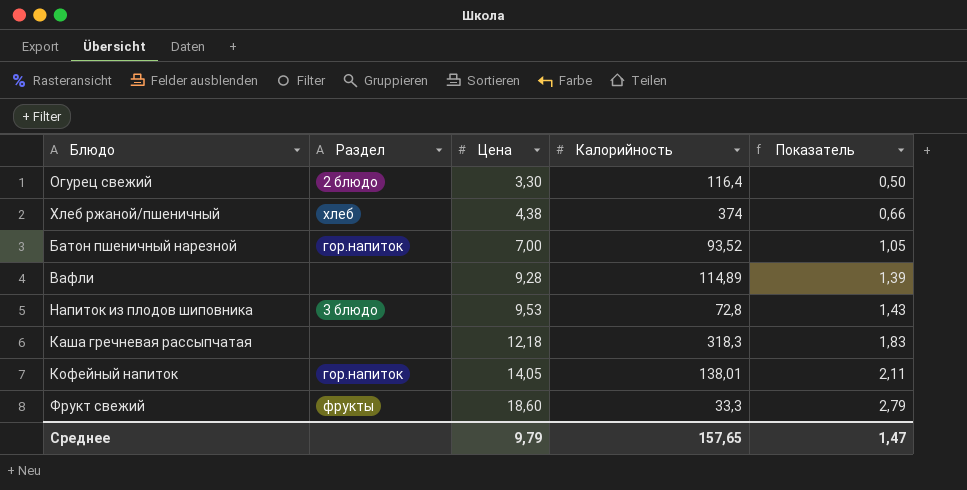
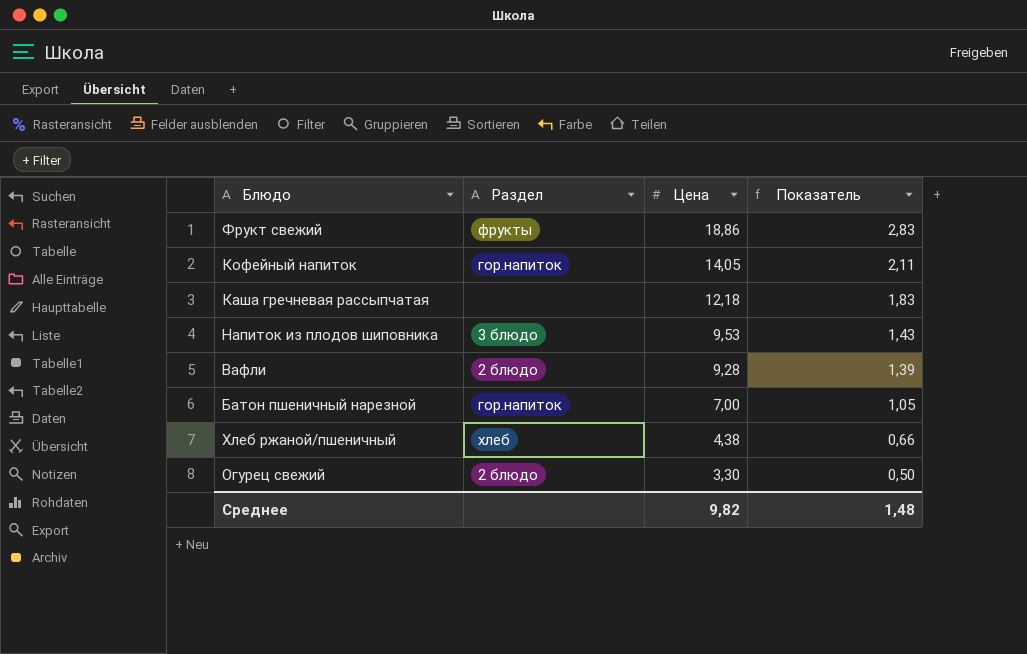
row order: Цена ascending -> Цена descending
column Калорийность | position: 4 -> none
Фрукт свежий | Цена: 18,60 -> 18,86
Фрукт свежий | Показатель: 2,79 -> 2,83
Вафли | Раздел: none -> 2 блюдо
Среднее | Цена: 9,79 -> 9,82
Среднее | Показатель: 1,47 -> 1,48

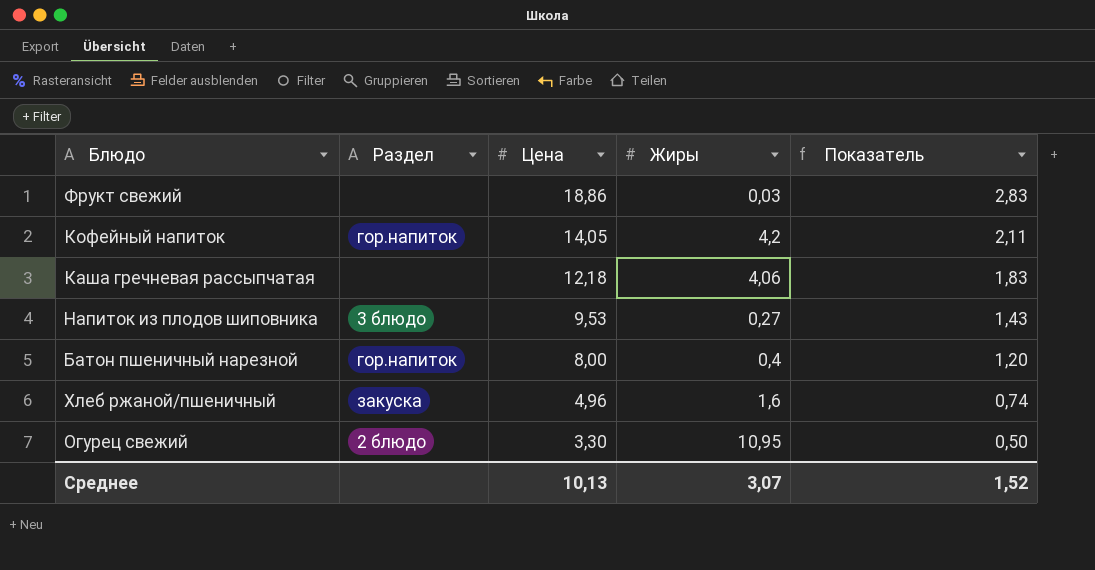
column Жиры | position: none -> 4
row Вафли: 2 блюдо | 9,28 | 1,39 -> none
Фрукт свежий | Раздел: фрукты -> none
Батон пшеничный нарезной | Цена: 7,00 -> 8,00
Батон пшеничный нарезной | Показатель: 1,05 -> 1,20
Хлеб ржаной/пшеничный | Раздел: хлеб -> закуска
Хлеб ржаной/пшеничный | Цена: 4,38 -> 4,96
Хлеб ржаной/пшеничный | Показатель: 0,66 -> 0,74
Среднее | Цена: 9,82 -> 10,13
Среднее | Показатель: 1,48 -> 1,52

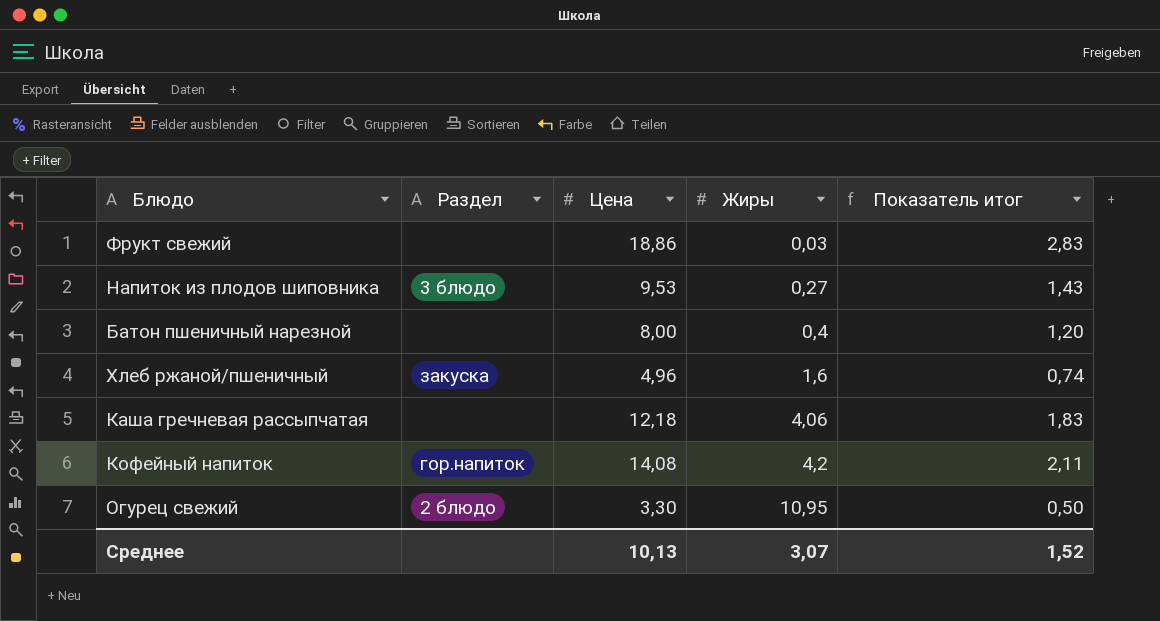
row order: Цена descending -> Жиры ascending
column name: Показатель -> Показатель итог
Батон пшеничный нарезной | Раздел: гор.напиток -> none
Кофейный напиток | Цена: 14,05 -> 14,08

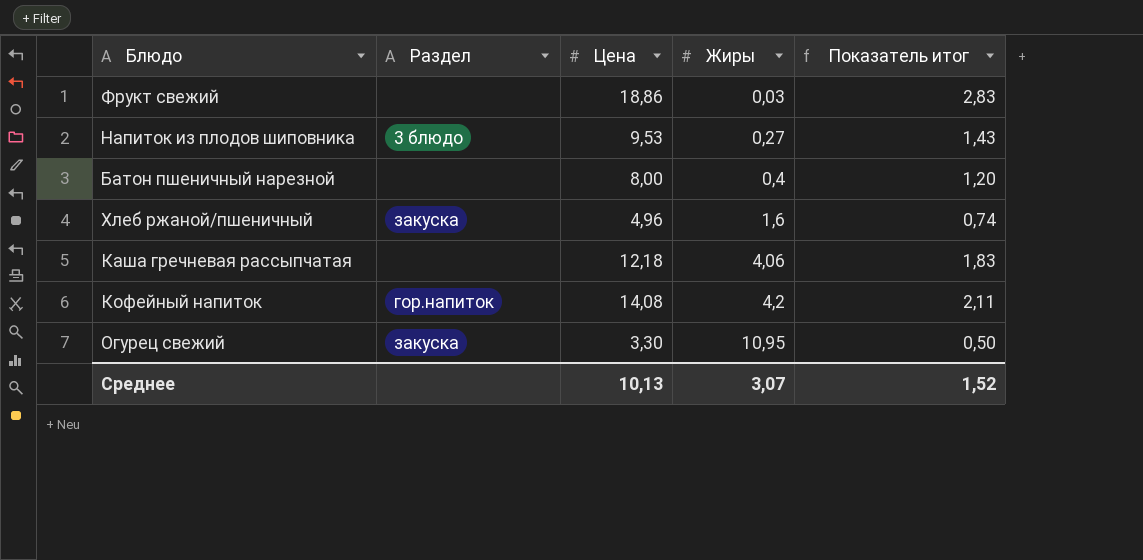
Огурец свежий | Раздел: 2 блюдо -> закуска

